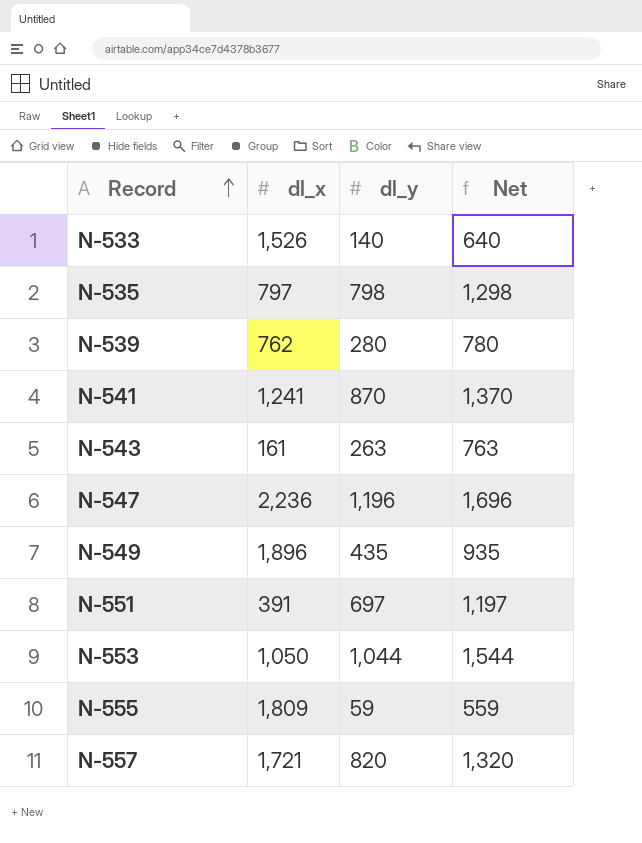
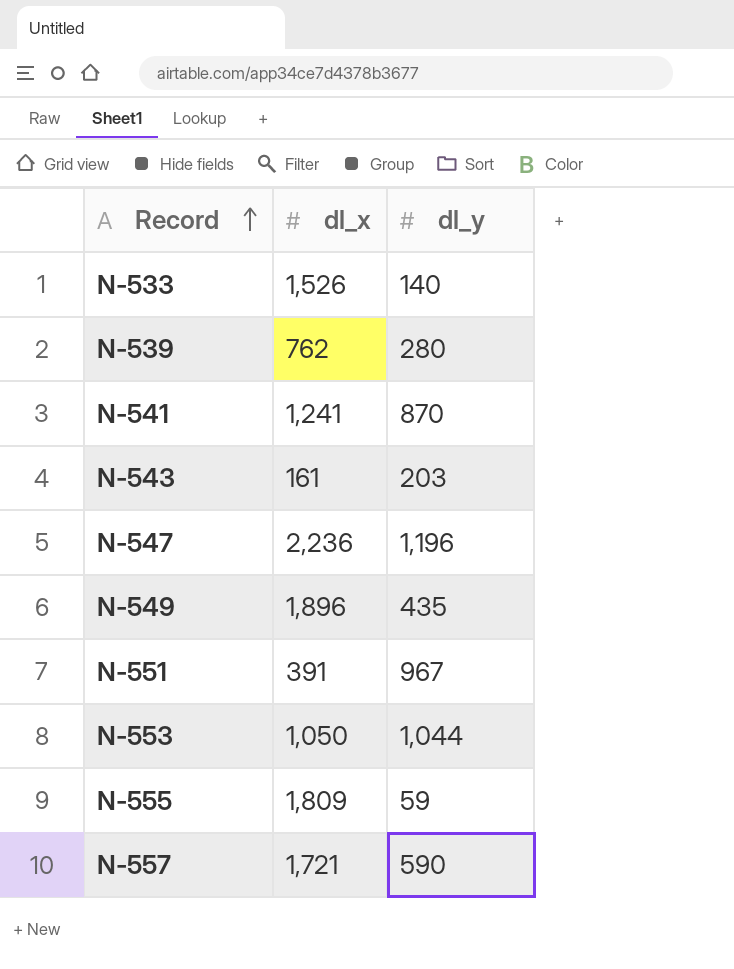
column Net | formula: [dl_y] + 500 -> none
row N-535: 797 | 798 | 1,298 -> none
N-543 | dl_y: 263 -> 203
N-551 | dl_y: 697 -> 967
N-557 | dl_y: 820 -> 590

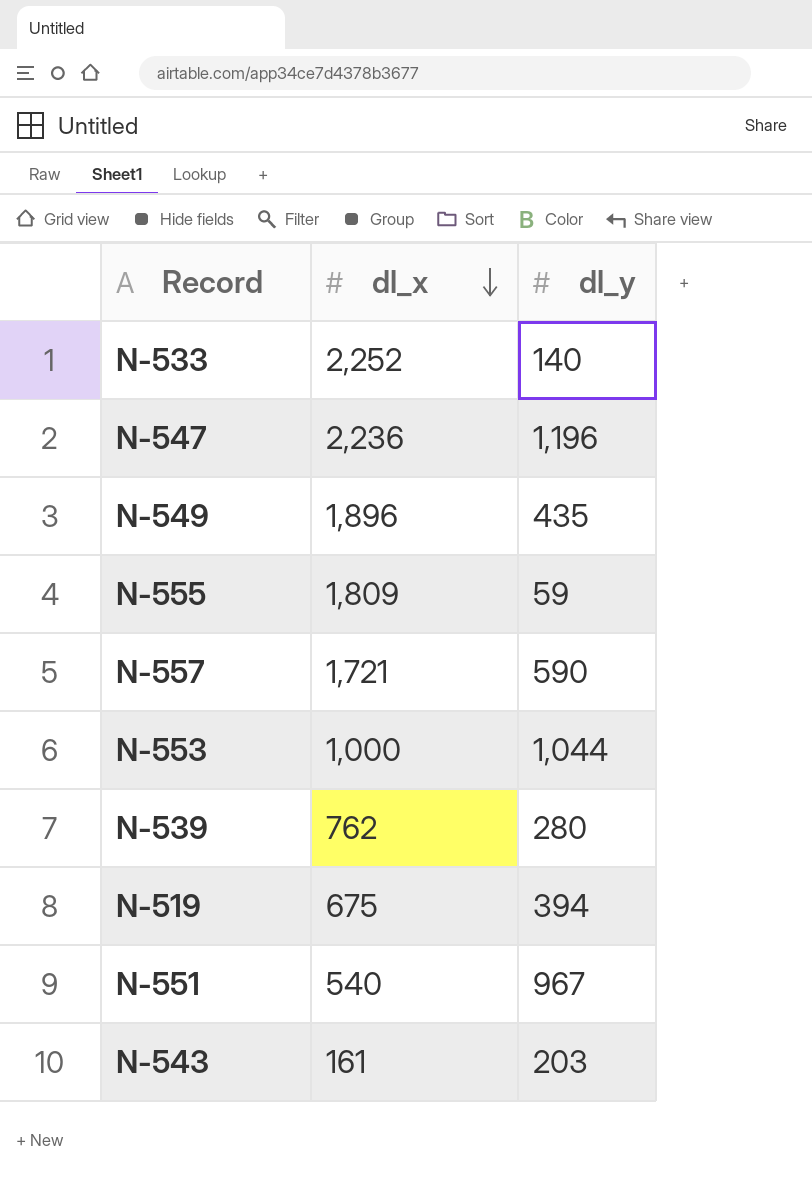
row order: Record ascending -> dl_x descending
row N-541: 1,241 | 870 -> none
N-533 | dl_x: 1,526 -> 2,252
N-553 | dl_x: 1,050 -> 1,000
row N-519: none -> 675 | 394
N-551 | dl_x: 391 -> 540

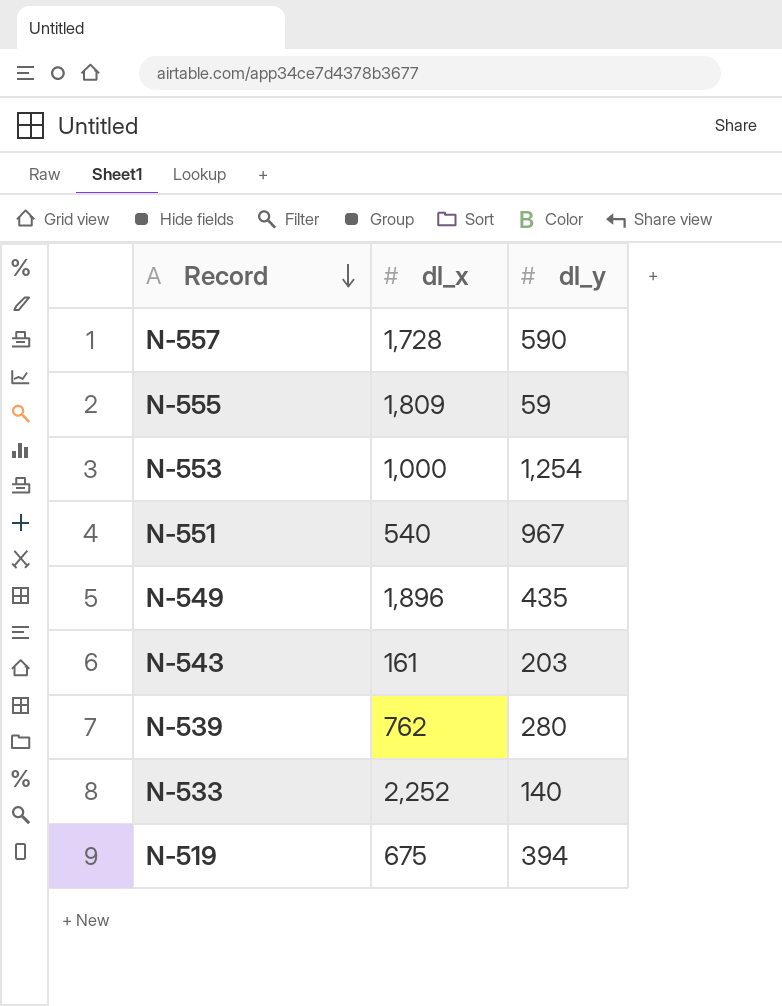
row order: dl_x descending -> Record descending
row N-547: 2,236 | 1,196 -> none
N-557 | dl_x: 1,721 -> 1,728
N-553 | dl_y: 1,044 -> 1,254

